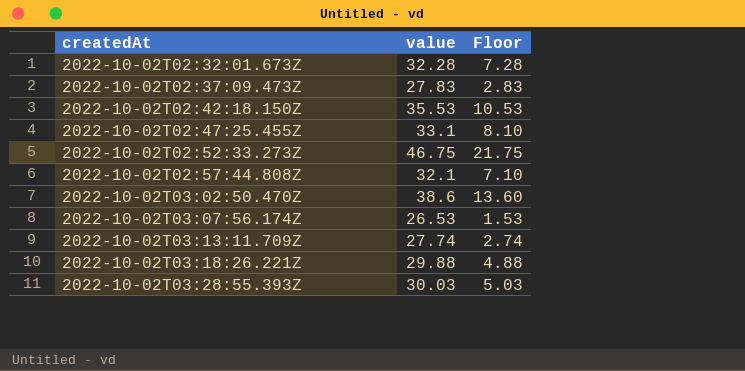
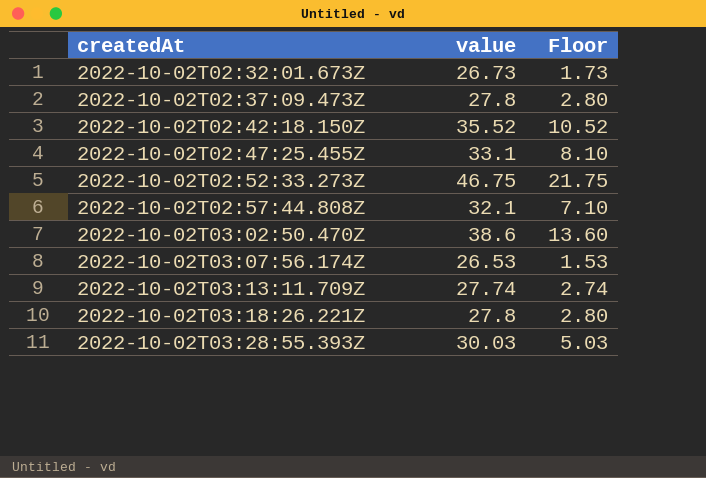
2022-10-02T02:32:01.673Z | value: 32.28 -> 26.73
2022-10-02T02:32:01.673Z | Floor: 7.28 -> 1.73
2022-10-02T02:37:09.473Z | value: 27.83 -> 27.8
2022-10-02T02:37:09.473Z | Floor: 2.83 -> 2.80
2022-10-02T02:42:18.150Z | value: 35.53 -> 35.52
2022-10-02T02:42:18.150Z | Floor: 10.53 -> 10.52
2022-10-02T03:18:26.221Z | value: 29.88 -> 27.8
2022-10-02T03:18:26.221Z | Floor: 4.88 -> 2.80

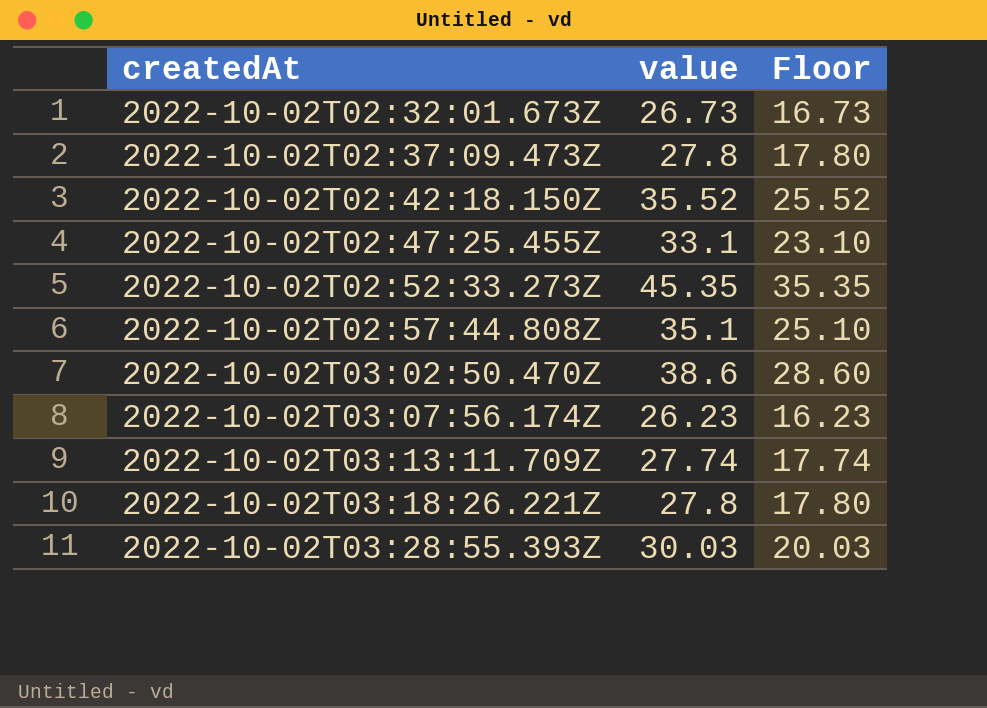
column Floor | formula: [value] - 25 -> [value] - 10
2022-10-02T02:52:33.273Z | value: 46.75 -> 45.35
2022-10-02T02:57:44.808Z | value: 32.1 -> 35.1
2022-10-02T03:07:56.174Z | value: 26.53 -> 26.23

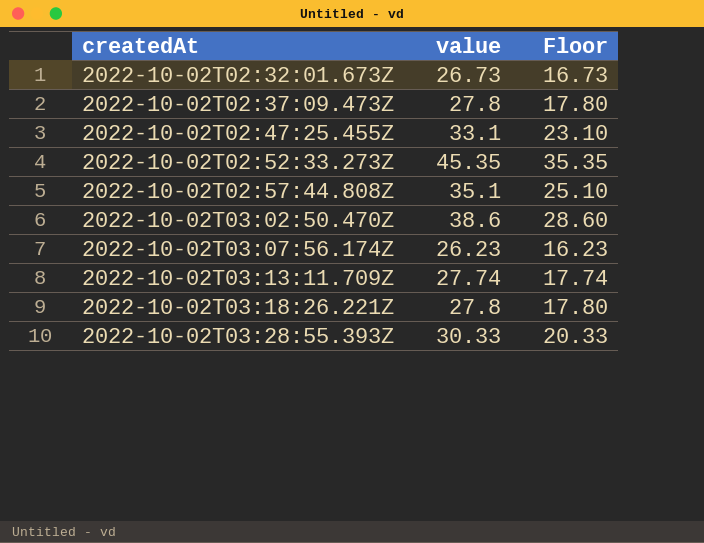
row 2022-10-02T02:42:18.150Z: 35.52 | 25.52 -> none
2022-10-02T03:28:55.393Z | value: 30.03 -> 30.33
2022-10-02T03:28:55.393Z | Floor: 20.03 -> 20.33

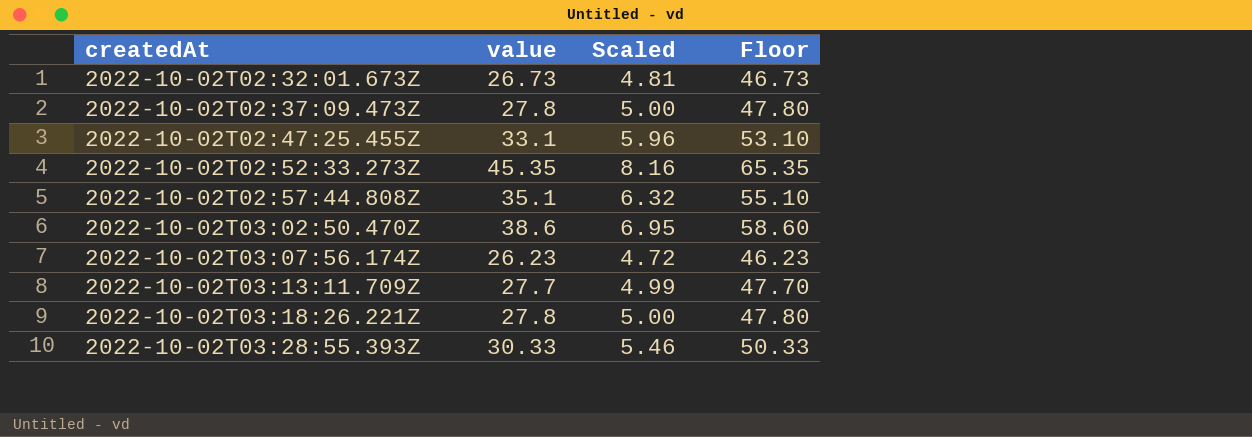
column Scaled | formula: none -> [value] * 0.18
column Floor | formula: [value] - 10 -> [value] + 20
2022-10-02T03:13:11.709Z | value: 27.74 -> 27.7

